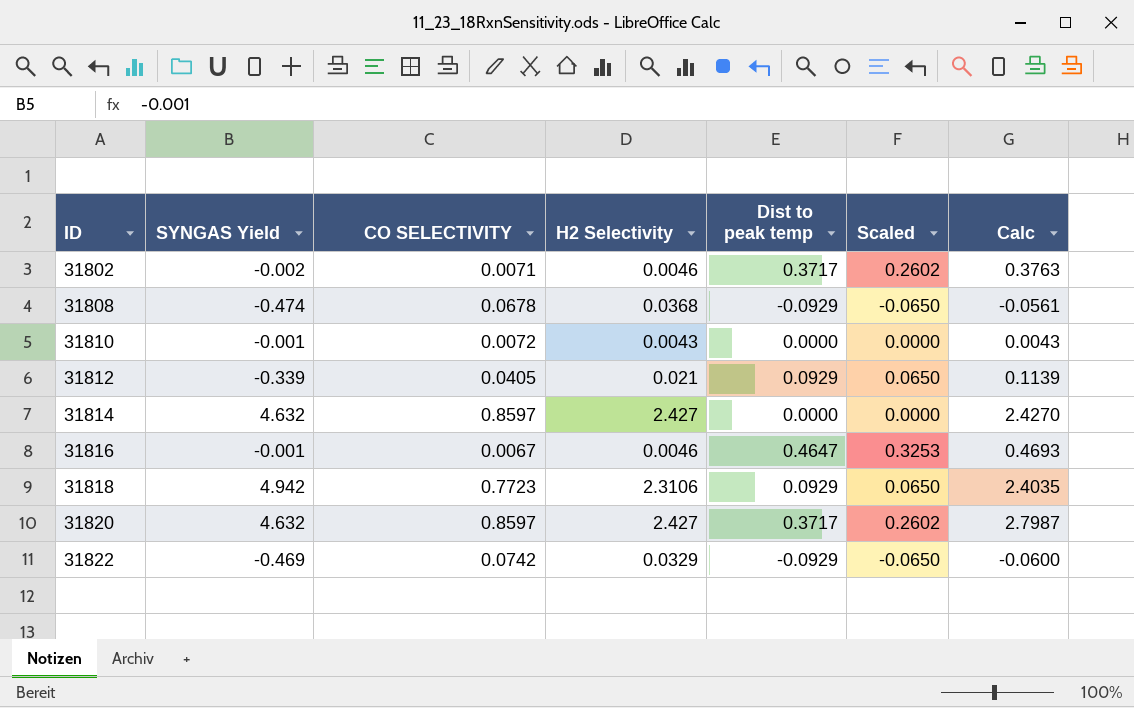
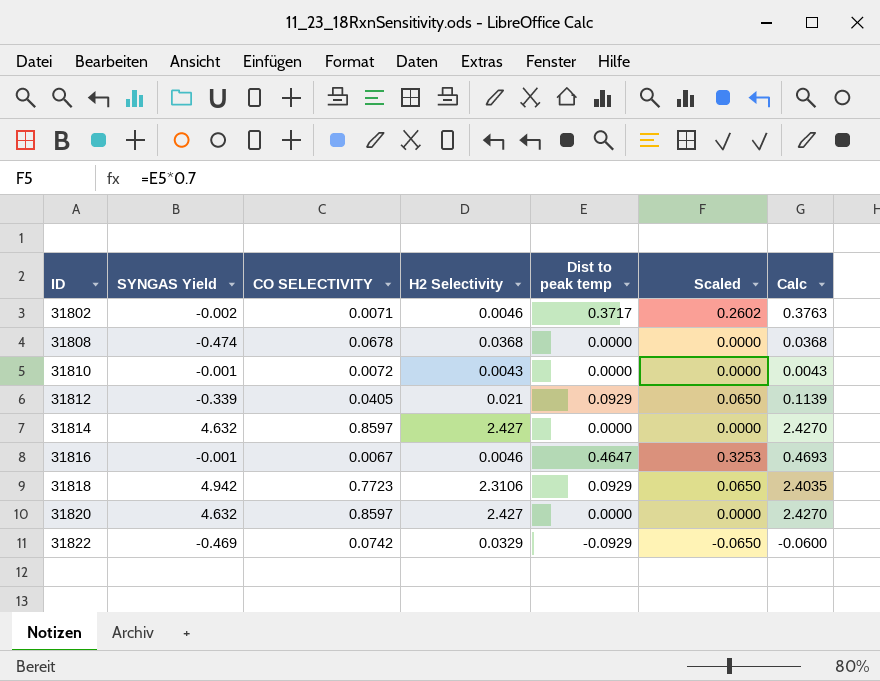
31808 | Dist to peak temp: -0.0929 -> 0.0000
31808 | Scaled: -0.0650 -> 0.0000
31808 | Calc: -0.0561 -> 0.0368
31820 | Dist to peak temp: 0.3717 -> 0.0000
31820 | Scaled: 0.2602 -> 0.0000
31820 | Calc: 2.7987 -> 2.4270

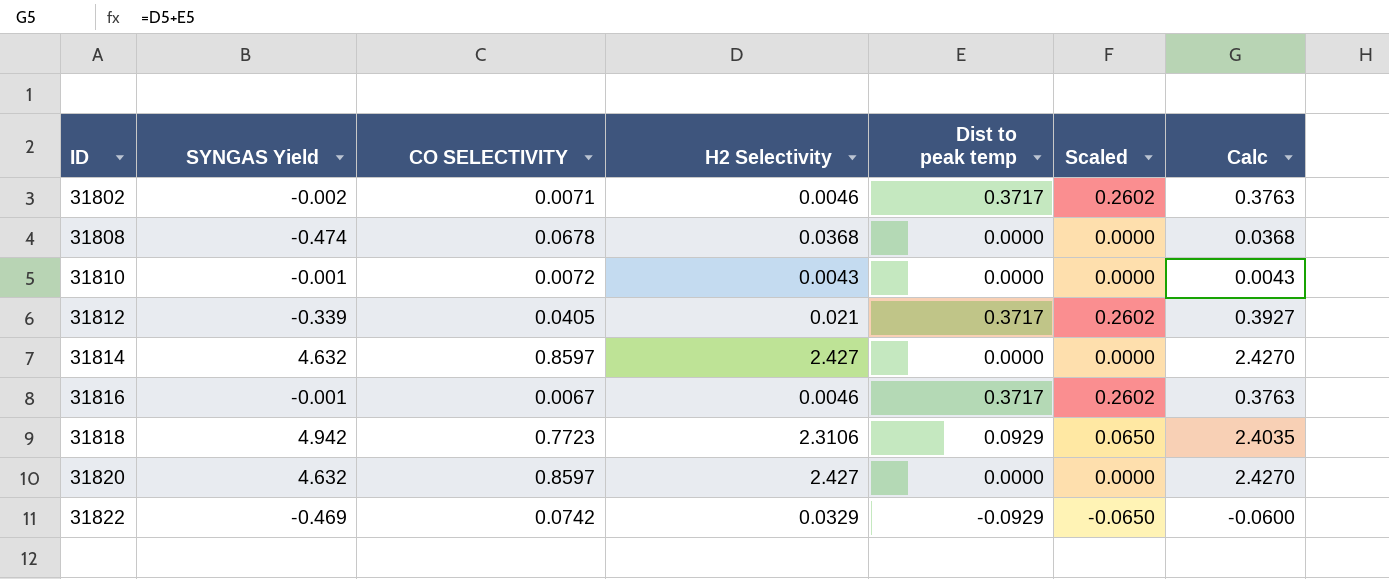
31812 | Dist to peak temp: 0.0929 -> 0.3717
31812 | Scaled: 0.0650 -> 0.2602
31812 | Calc: 0.1139 -> 0.3927
31816 | Dist to peak temp: 0.4647 -> 0.3717
31816 | Scaled: 0.3253 -> 0.2602
31816 | Calc: 0.4693 -> 0.3763

